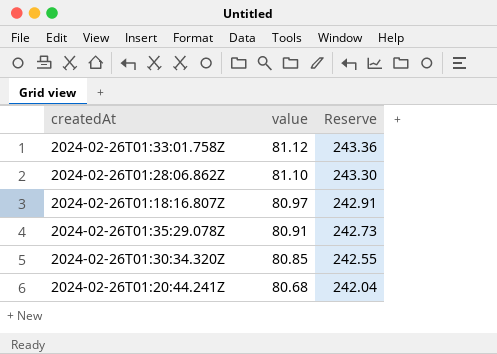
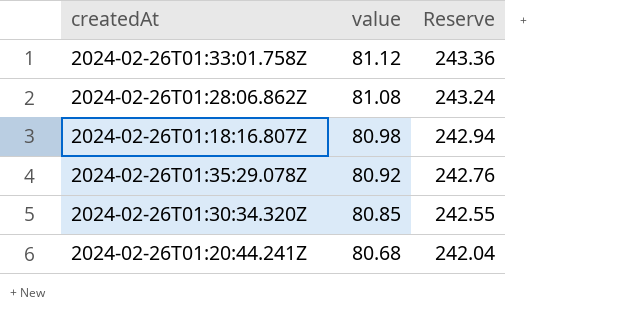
2024-02-26T01:28:06.862Z | value: 81.10 -> 81.08
2024-02-26T01:28:06.862Z | Reserve: 243.30 -> 243.24
2024-02-26T01:18:16.807Z | value: 80.97 -> 80.98
2024-02-26T01:18:16.807Z | Reserve: 242.91 -> 242.94
2024-02-26T01:35:29.078Z | value: 80.91 -> 80.92
2024-02-26T01:35:29.078Z | Reserve: 242.73 -> 242.76

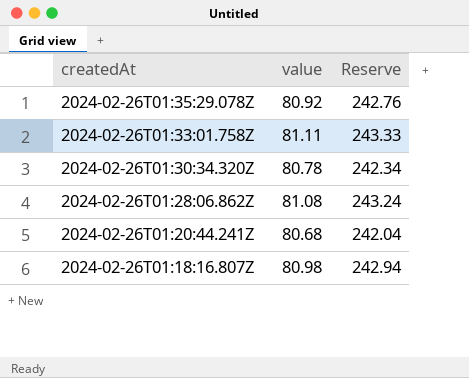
row order: value descending -> createdAt descending
2024-02-26T01:33:01.758Z | value: 81.12 -> 81.11
2024-02-26T01:33:01.758Z | Reserve: 243.36 -> 243.33
2024-02-26T01:30:34.320Z | value: 80.85 -> 80.78
2024-02-26T01:30:34.320Z | Reserve: 242.55 -> 242.34

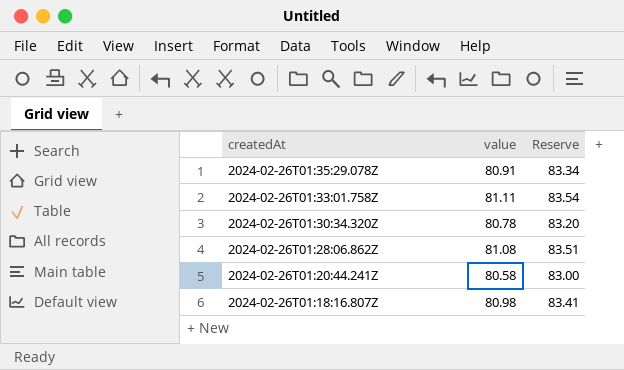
column Reserve | formula: [value] * 3 -> [value] * 1.03
2024-02-26T01:35:29.078Z | value: 80.92 -> 80.91
2024-02-26T01:20:44.241Z | value: 80.68 -> 80.58

